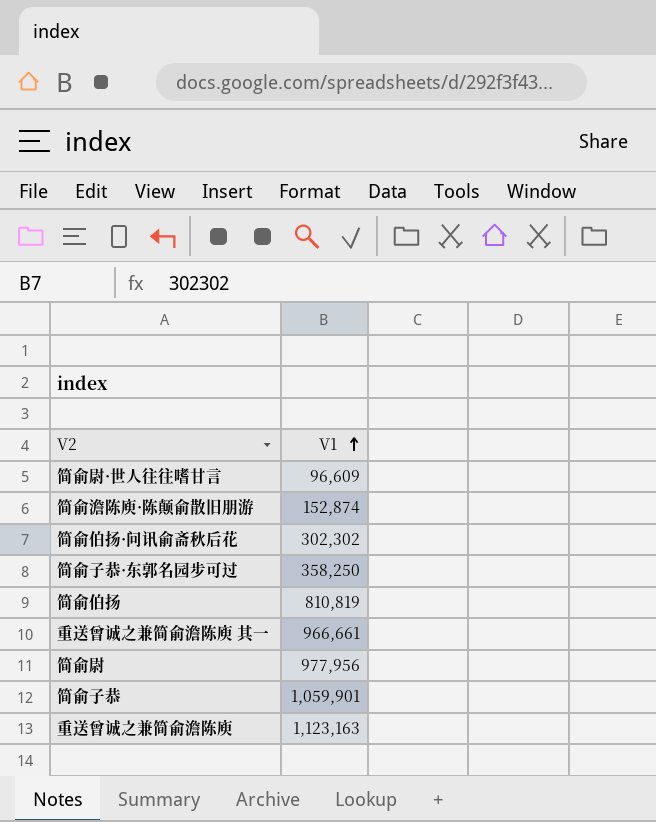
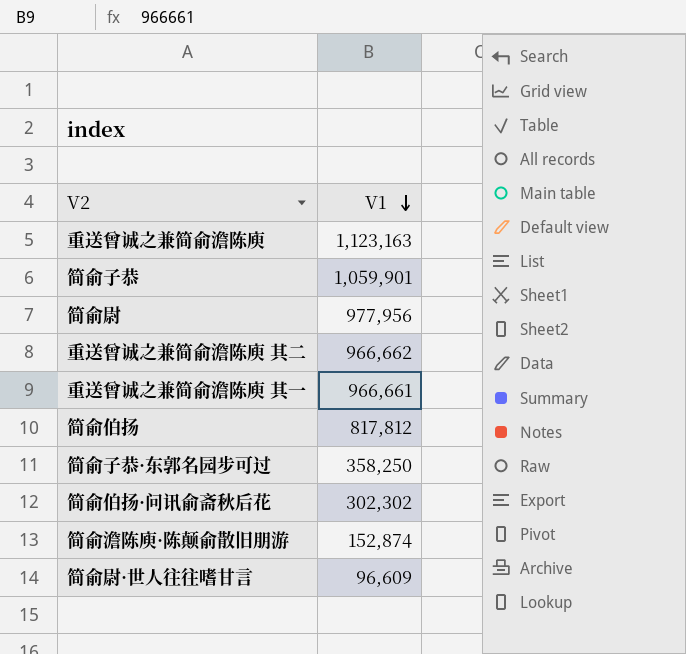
row order: V1 ascending -> V1 descending
row 重送曾诚之兼简俞澹陈庾 其二: none -> 966,662
简俞伯扬 | V1: 810,819 -> 817,812

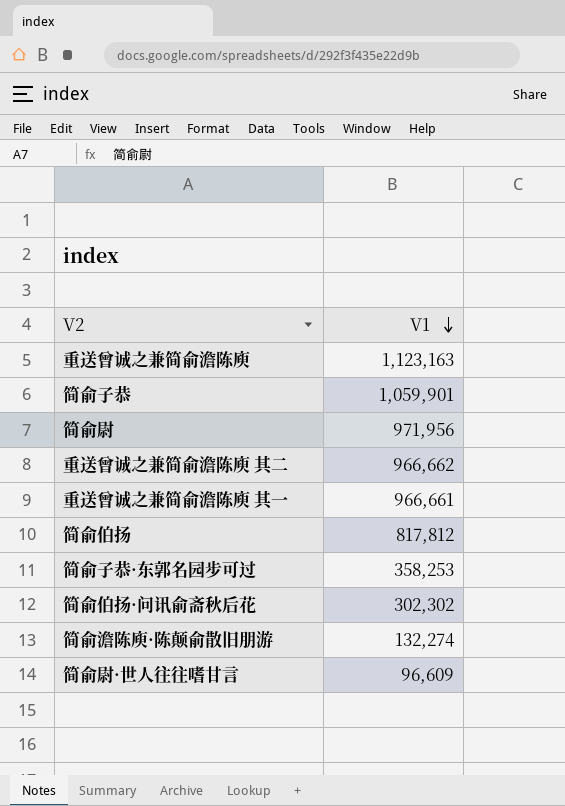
简俞尉 | V1: 977,956 -> 971,956
简俞子恭·东郭名园步可过 | V1: 358,250 -> 358,253
简俞澹陈庾·陈颠俞散旧朋游 | V1: 152,874 -> 132,274

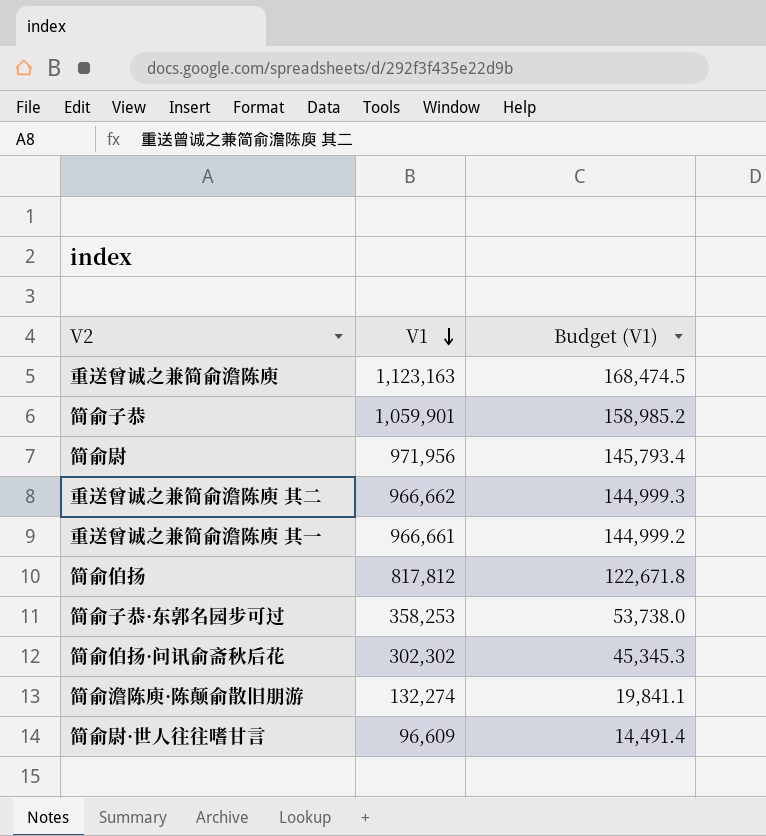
column Budget (V1) | formula: none -> [V1] * 0.15

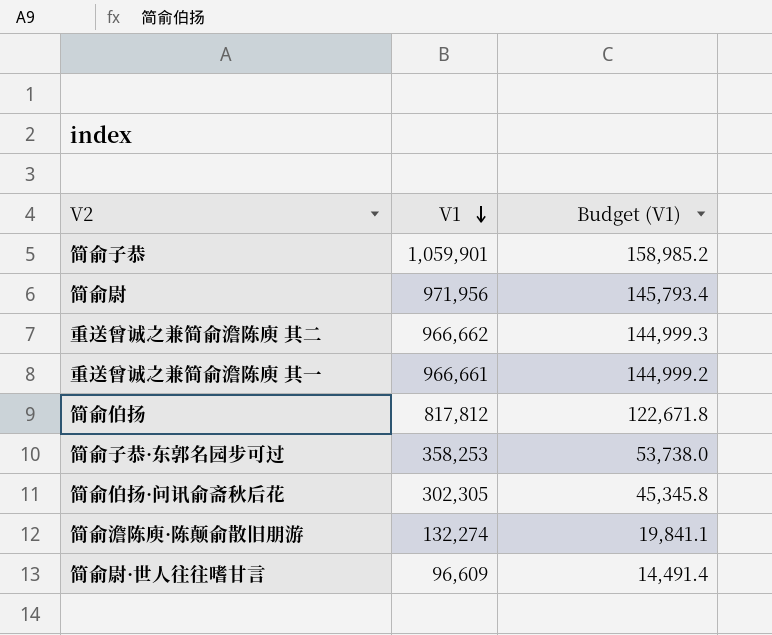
row 重送曾诚之兼简俞澹陈庾: 1,123,163 | 168,474.5 -> none
简俞伯扬·问讯俞斋秋后花 | V1: 302,302 -> 302,305
简俞伯扬·问讯俞斋秋后花 | Budget (V1): 45,345.3 -> 45,345.8

